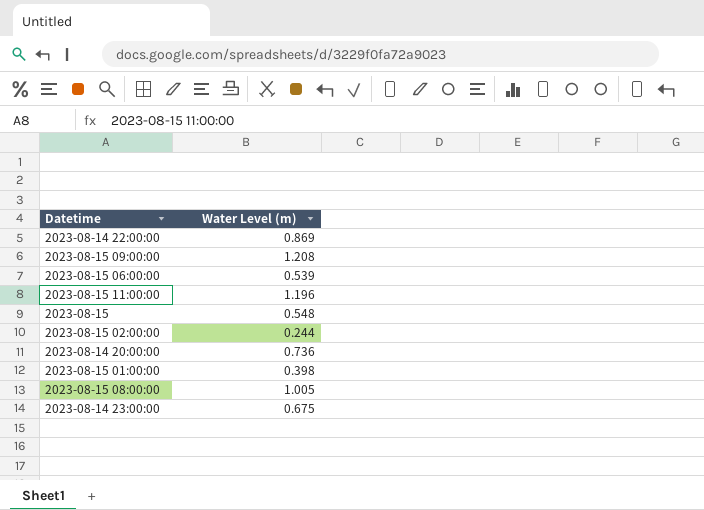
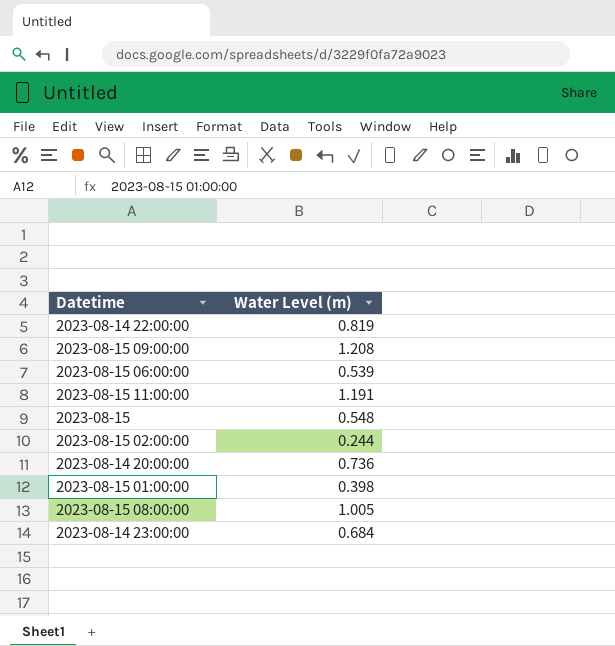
2023-08-14 22:00:00 | Water Level (m): 0.869 -> 0.819
2023-08-15 11:00:00 | Water Level (m): 1.196 -> 1.191
2023-08-14 23:00:00 | Water Level (m): 0.675 -> 0.684

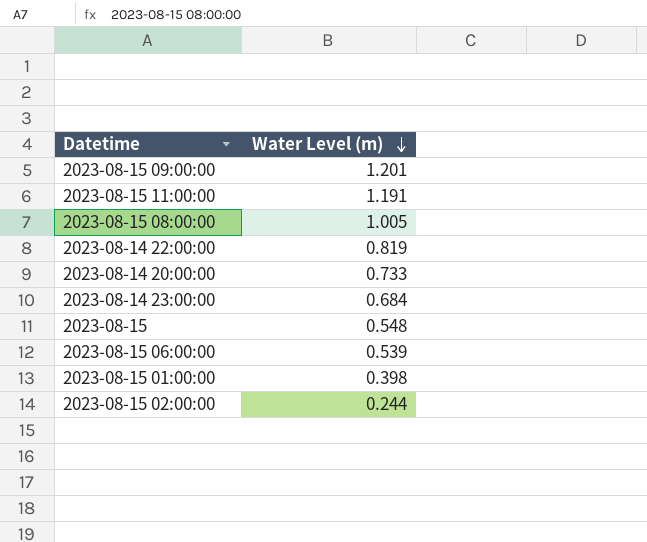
row order: none -> Water Level (m) descending
2023-08-15 09:00:00 | Water Level (m): 1.208 -> 1.201
2023-08-14 20:00:00 | Water Level (m): 0.736 -> 0.733

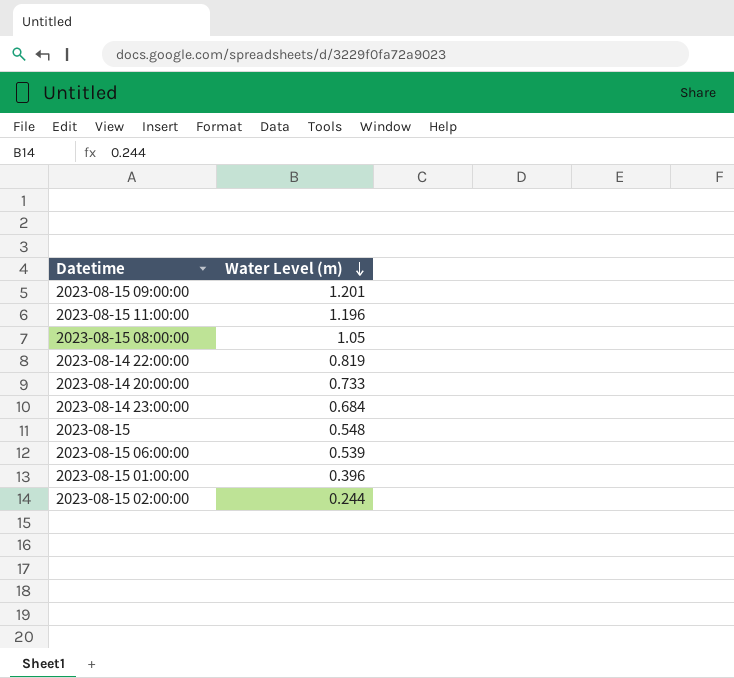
2023-08-15 11:00:00 | Water Level (m): 1.191 -> 1.196
2023-08-15 08:00:00 | Water Level (m): 1.005 -> 1.05
2023-08-15 01:00:00 | Water Level (m): 0.398 -> 0.396

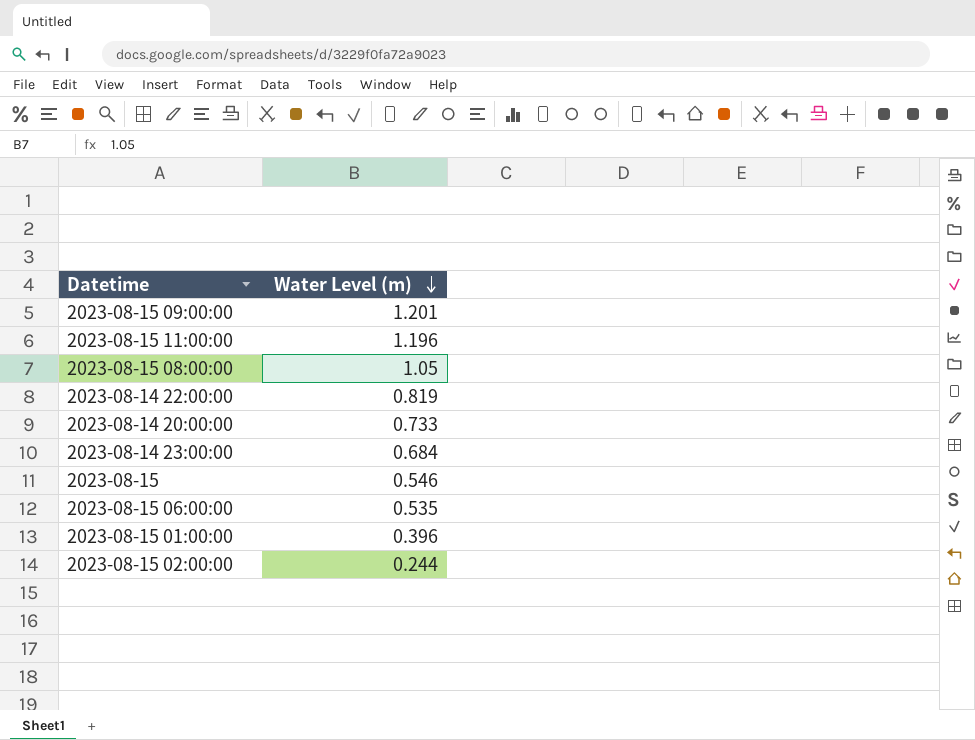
2023-08-15 | Water Level (m): 0.548 -> 0.546
2023-08-15 06:00:00 | Water Level (m): 0.539 -> 0.535

